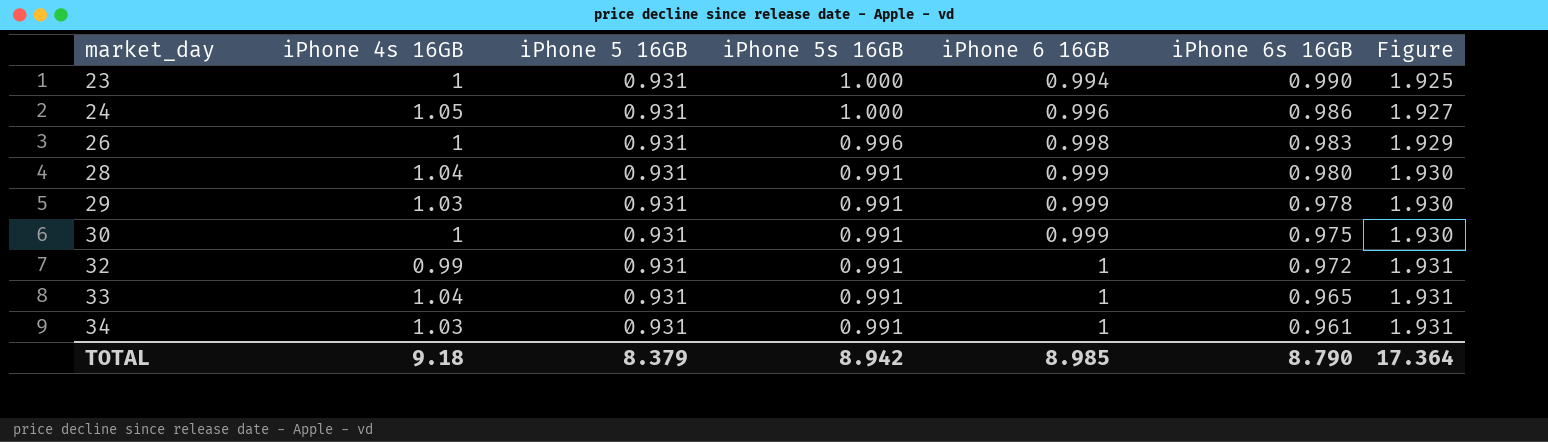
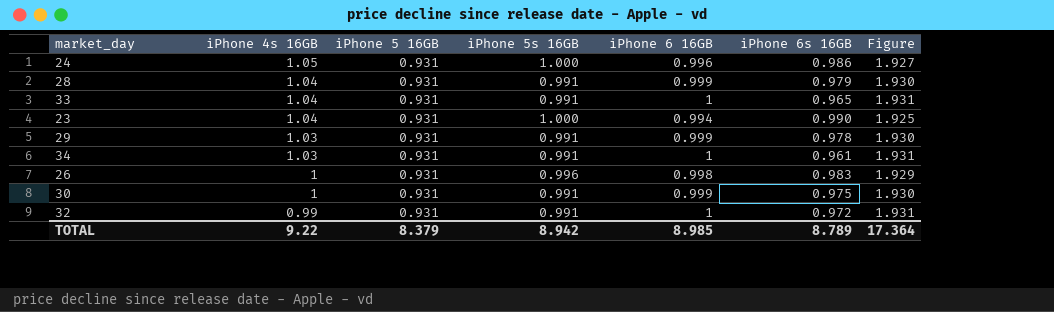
row order: market_day ascending -> iPhone 4s 16GB descending
28 | iPhone 6s 16GB: 0.980 -> 0.979
23 | iPhone 4s 16GB: 1 -> 1.04
TOTAL | iPhone 4s 16GB: 9.18 -> 9.22
TOTAL | iPhone 6s 16GB: 8.790 -> 8.789

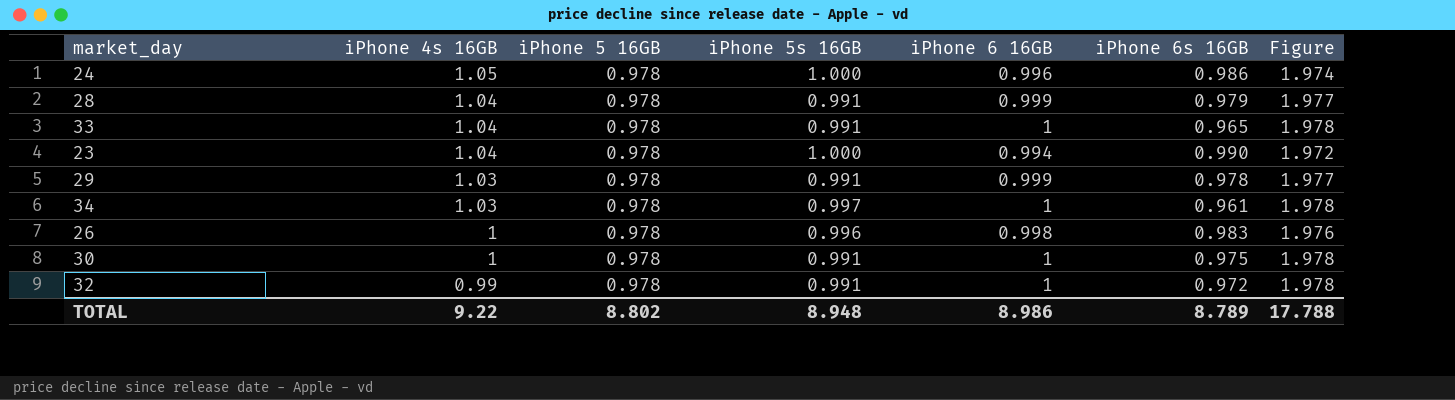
24 | iPhone 5 16GB: 0.931 -> 0.978
24 | Figure: 1.927 -> 1.974
28 | iPhone 5 16GB: 0.931 -> 0.978
28 | Figure: 1.930 -> 1.977
33 | iPhone 5 16GB: 0.931 -> 0.978
33 | Figure: 1.931 -> 1.978
23 | iPhone 5 16GB: 0.931 -> 0.978
23 | Figure: 1.925 -> 1.972
29 | iPhone 5 16GB: 0.931 -> 0.978
29 | Figure: 1.930 -> 1.977
34 | iPhone 5 16GB: 0.931 -> 0.978
34 | iPhone 5s 16GB: 0.991 -> 0.997
34 | Figure: 1.931 -> 1.978
26 | iPhone 5 16GB: 0.931 -> 0.978
26 | Figure: 1.929 -> 1.976
30 | iPhone 5 16GB: 0.931 -> 0.978
30 | iPhone 6 16GB: 0.999 -> 1
30 | Figure: 1.930 -> 1.978
32 | iPhone 5 16GB: 0.931 -> 0.978
32 | Figure: 1.931 -> 1.978
TOTAL | iPhone 5 16GB: 8.379 -> 8.802
TOTAL | iPhone 5s 16GB: 8.942 -> 8.948
TOTAL | iPhone 6 16GB: 8.985 -> 8.986
TOTAL | Figure: 17.364 -> 17.788

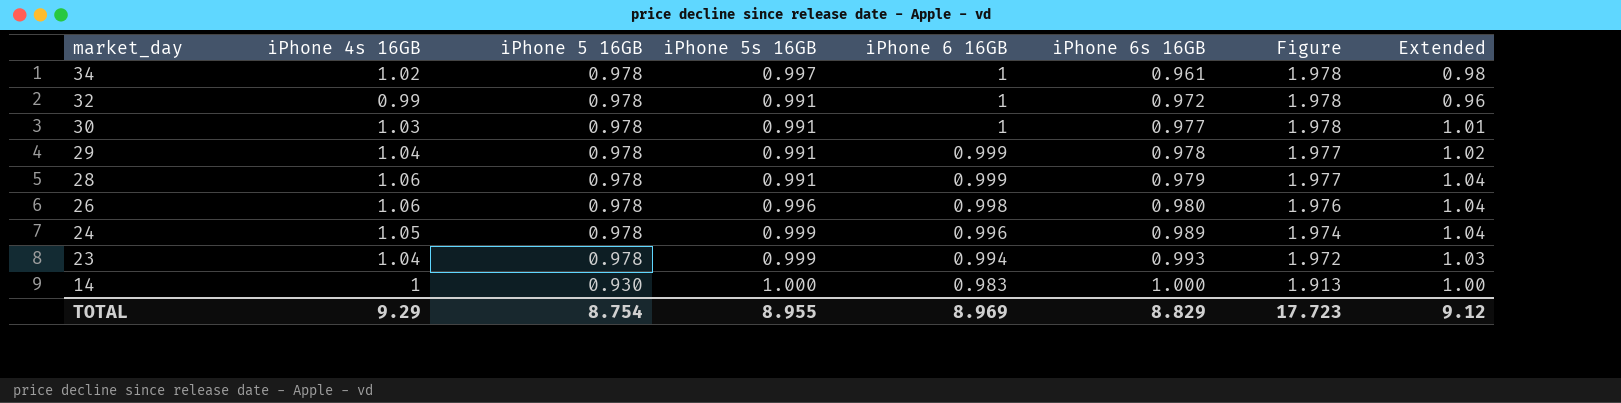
row order: iPhone 4s 16GB descending -> market_day descending
column Extended | formula: none -> [iPhone 4s 16GB] * [iPhone 6s 16GB]
row 33: 1.04 | 0.978 | 0.991 | 1 | 0.965 | 1.978 -> none
34 | iPhone 4s 16GB: 1.03 -> 1.02
30 | iPhone 4s 16GB: 1 -> 1.03
30 | iPhone 6s 16GB: 0.975 -> 0.977
29 | iPhone 4s 16GB: 1.03 -> 1.04
28 | iPhone 4s 16GB: 1.04 -> 1.06
26 | iPhone 4s 16GB: 1 -> 1.06
26 | iPhone 6s 16GB: 0.983 -> 0.980
24 | iPhone 5s 16GB: 1.000 -> 0.999
24 | iPhone 6s 16GB: 0.986 -> 0.989
23 | iPhone 5s 16GB: 1.000 -> 0.999
23 | iPhone 6s 16GB: 0.990 -> 0.993
row 14: none -> 1 | 0.930 | 1.000 | 0.983 | 1.000 | 1.913 | 1.00
TOTAL | iPhone 4s 16GB: 9.22 -> 9.29
TOTAL | iPhone 5 16GB: 8.802 -> 8.754
TOTAL | iPhone 5s 16GB: 8.948 -> 8.955
TOTAL | iPhone 6 16GB: 8.986 -> 8.969
TOTAL | iPhone 6s 16GB: 8.789 -> 8.829
TOTAL | Figure: 17.788 -> 17.723

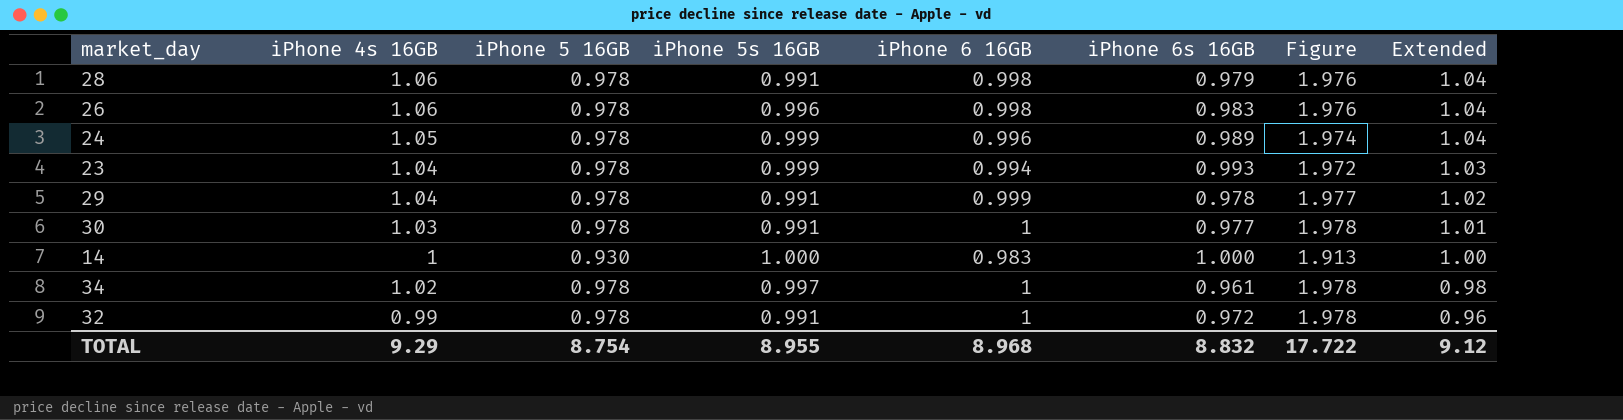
row order: market_day descending -> Extended descending
28 | iPhone 6 16GB: 0.999 -> 0.998
28 | Figure: 1.977 -> 1.976
26 | iPhone 6s 16GB: 0.980 -> 0.983
TOTAL | iPhone 6 16GB: 8.969 -> 8.968
TOTAL | iPhone 6s 16GB: 8.829 -> 8.832
TOTAL | Figure: 17.723 -> 17.722

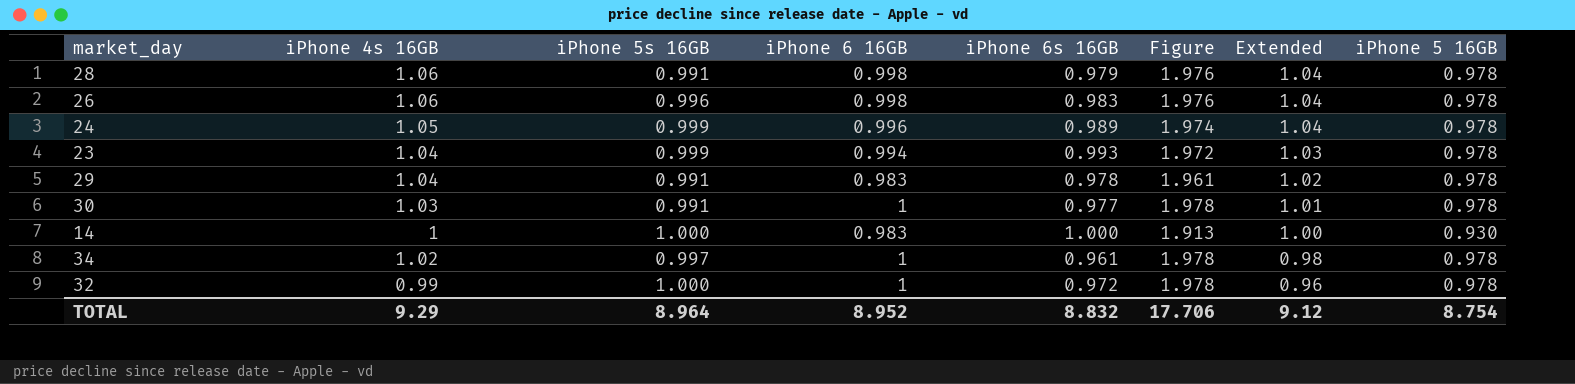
column iPhone 5 16GB | position: 3 -> 8
29 | iPhone 6 16GB: 0.999 -> 0.983
29 | Figure: 1.977 -> 1.961
32 | iPhone 5s 16GB: 0.991 -> 1.000
TOTAL | iPhone 5s 16GB: 8.955 -> 8.964
TOTAL | iPhone 6 16GB: 8.968 -> 8.952
TOTAL | Figure: 17.722 -> 17.706

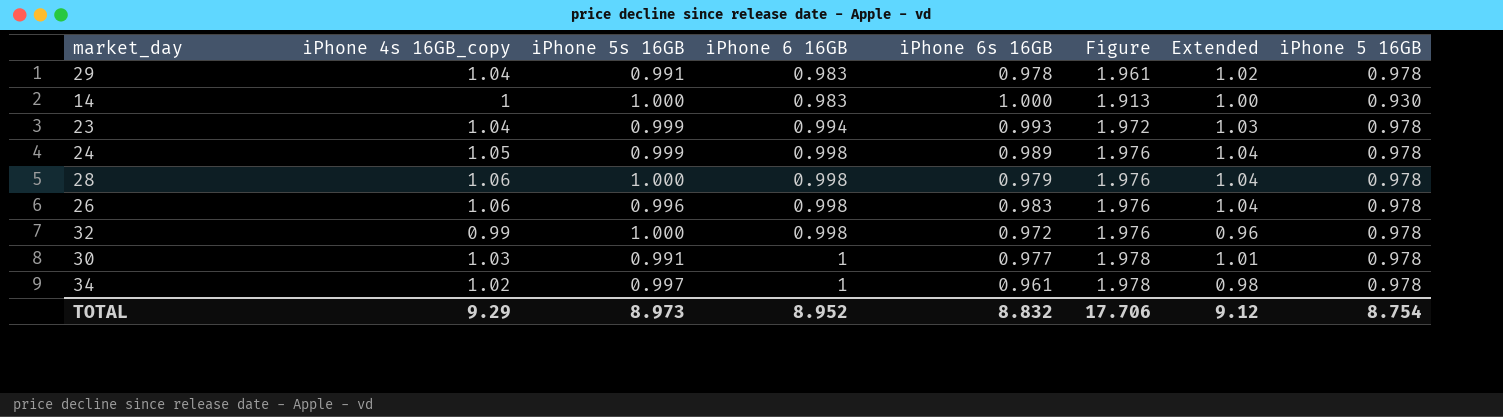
row order: Extended descending -> iPhone 6 16GB ascending
column name: iPhone 4s 16GB -> iPhone 4s 16GB_copy
24 | iPhone 6 16GB: 0.996 -> 0.998
24 | Figure: 1.974 -> 1.976
28 | iPhone 5s 16GB: 0.991 -> 1.000
32 | iPhone 6 16GB: 1 -> 0.998
32 | Figure: 1.978 -> 1.976
TOTAL | iPhone 5s 16GB: 8.964 -> 8.973

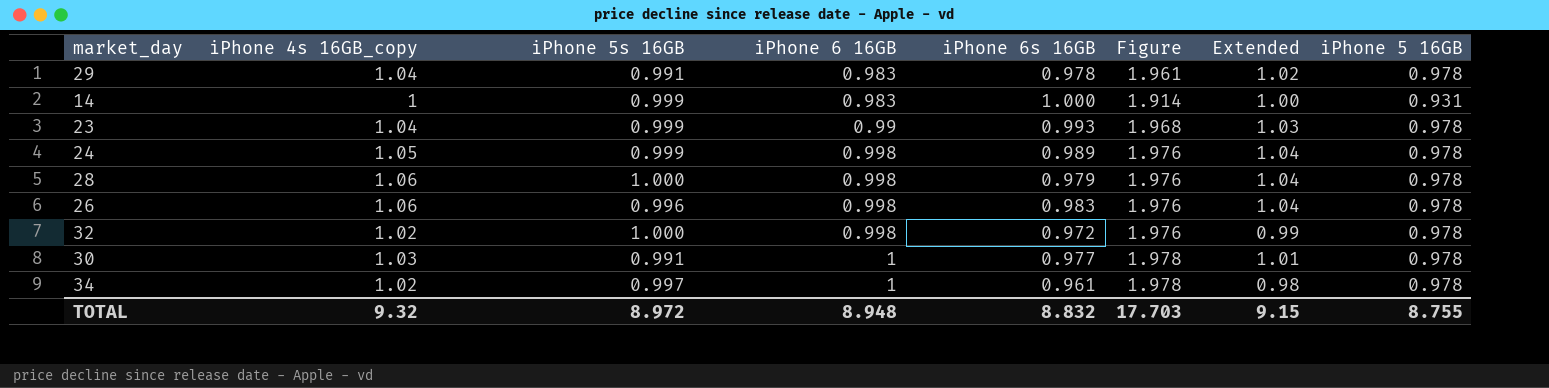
14 | iPhone 5s 16GB: 1.000 -> 0.999
14 | Figure: 1.913 -> 1.914
14 | iPhone 5 16GB: 0.930 -> 0.931
23 | iPhone 6 16GB: 0.994 -> 0.99
23 | Figure: 1.972 -> 1.968
32 | iPhone 4s 16GB_copy: 0.99 -> 1.02
32 | Extended: 0.96 -> 0.99
TOTAL | iPhone 4s 16GB_copy: 9.29 -> 9.32
TOTAL | iPhone 5s 16GB: 8.973 -> 8.972
TOTAL | iPhone 6 16GB: 8.952 -> 8.948
TOTAL | Figure: 17.706 -> 17.703
TOTAL | Extended: 9.12 -> 9.15
TOTAL | iPhone 5 16GB: 8.754 -> 8.755

